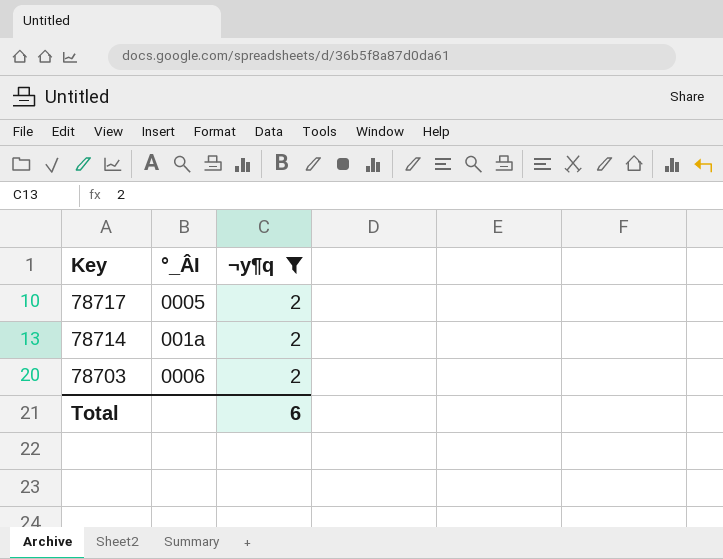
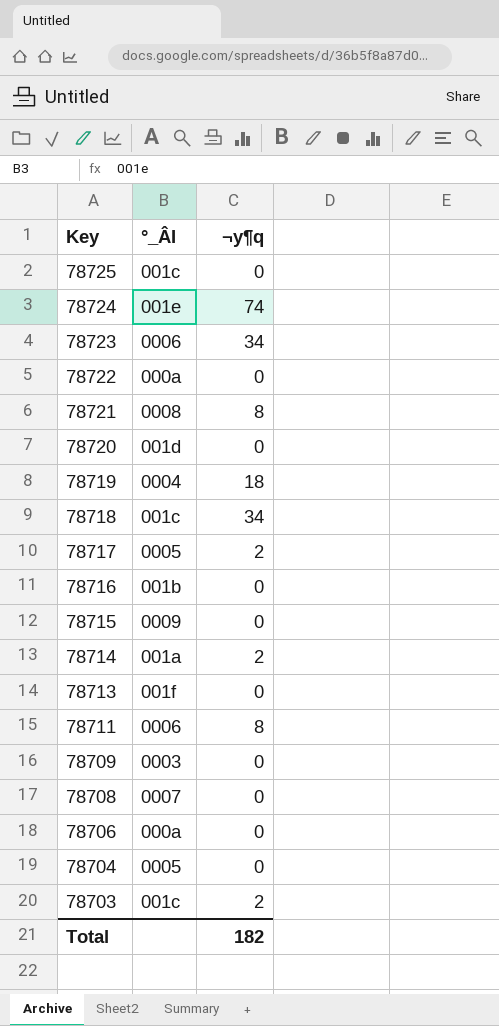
filter: ¬y¶q = 2 -> none
78703 | °_ÂI: 0006 -> 001c
Total | ¬y¶q: 6 -> 182

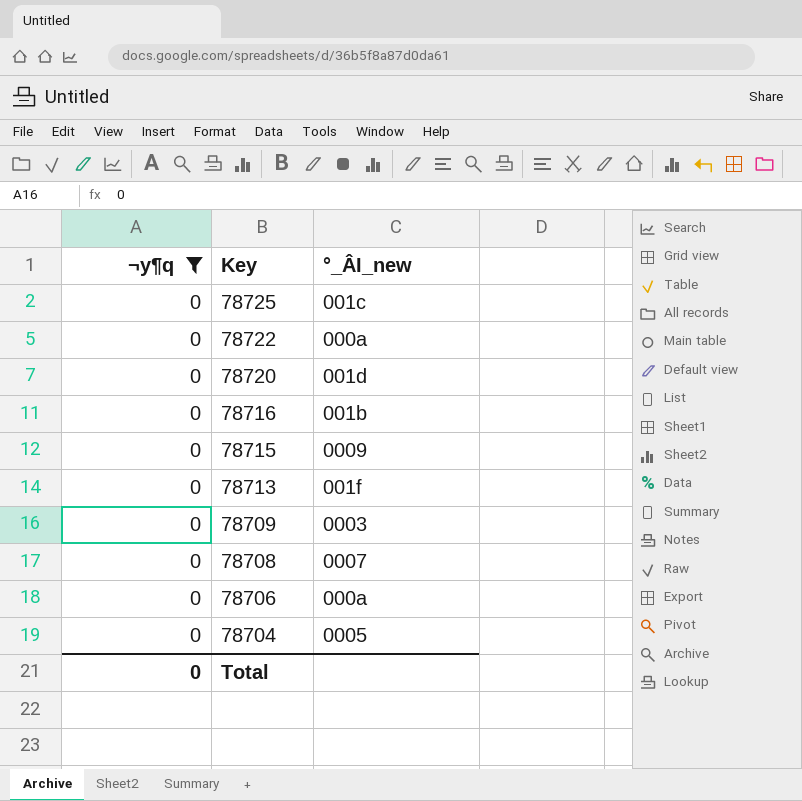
filter: none -> ¬y¶q = 0
column ¬y¶q | position: 3 -> 1
column name: °_ÂI -> °_ÂI_new
Total | ¬y¶q: 182 -> 0

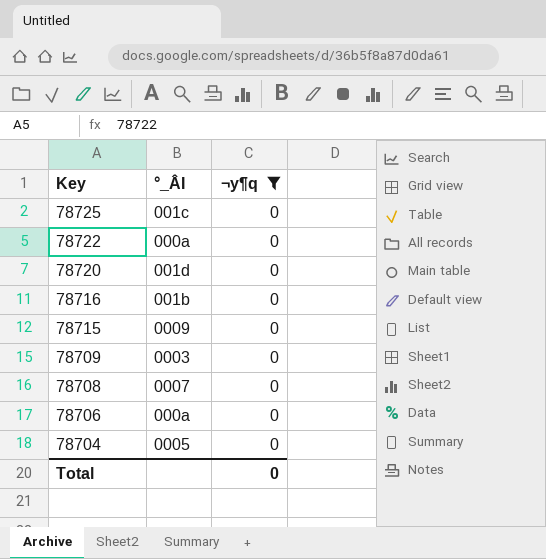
column name: °_ÂI_new -> °_ÂI
column ¬y¶q | position: 1 -> 3
row 78713: 0 | 001f -> none

